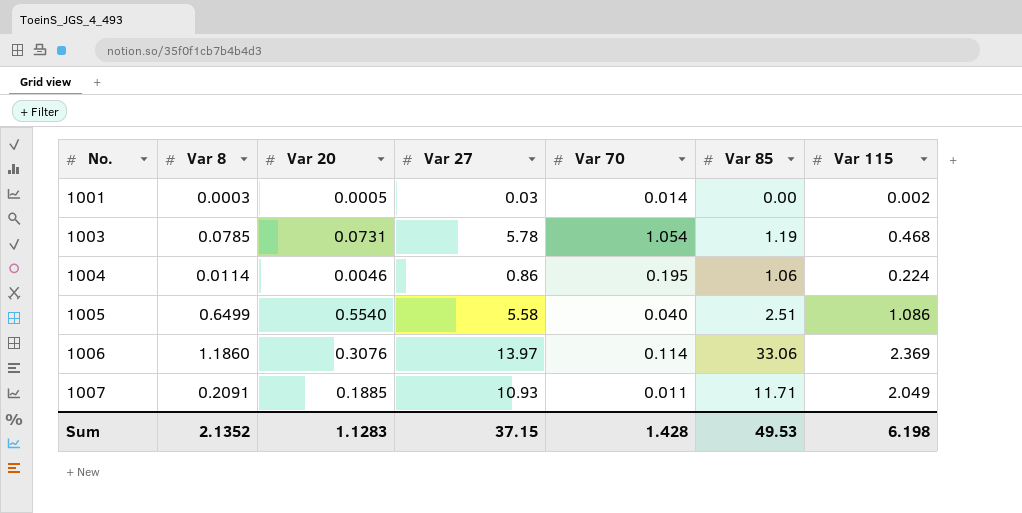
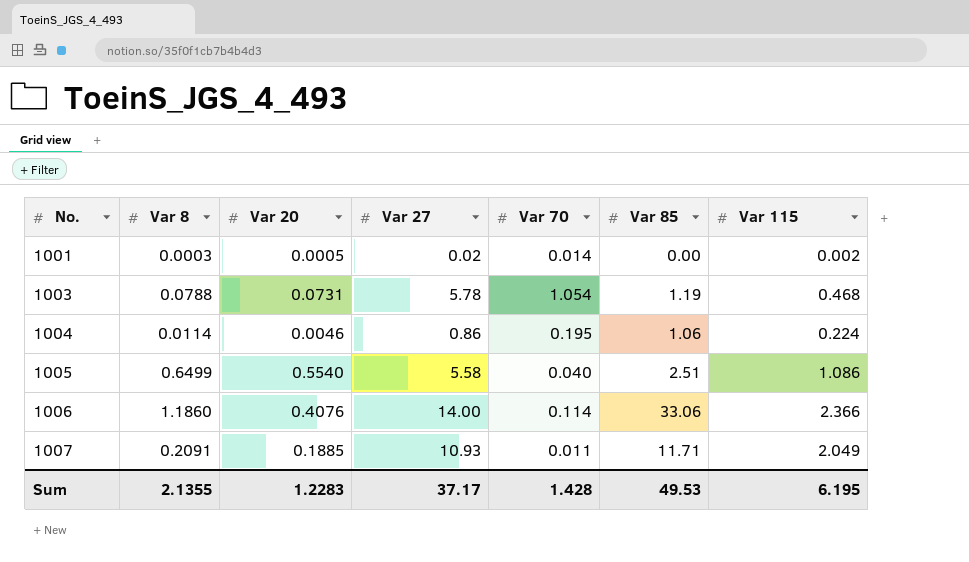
1001 | Var 27: 0.03 -> 0.02
1003 | Var 8: 0.0785 -> 0.0788
1006 | Var 20: 0.3076 -> 0.4076
1006 | Var 27: 13.97 -> 14.00
1006 | Var 115: 2.369 -> 2.366
Sum | Var 8: 2.1352 -> 2.1355
Sum | Var 20: 1.1283 -> 1.2283
Sum | Var 27: 37.15 -> 37.17
Sum | Var 115: 6.198 -> 6.195

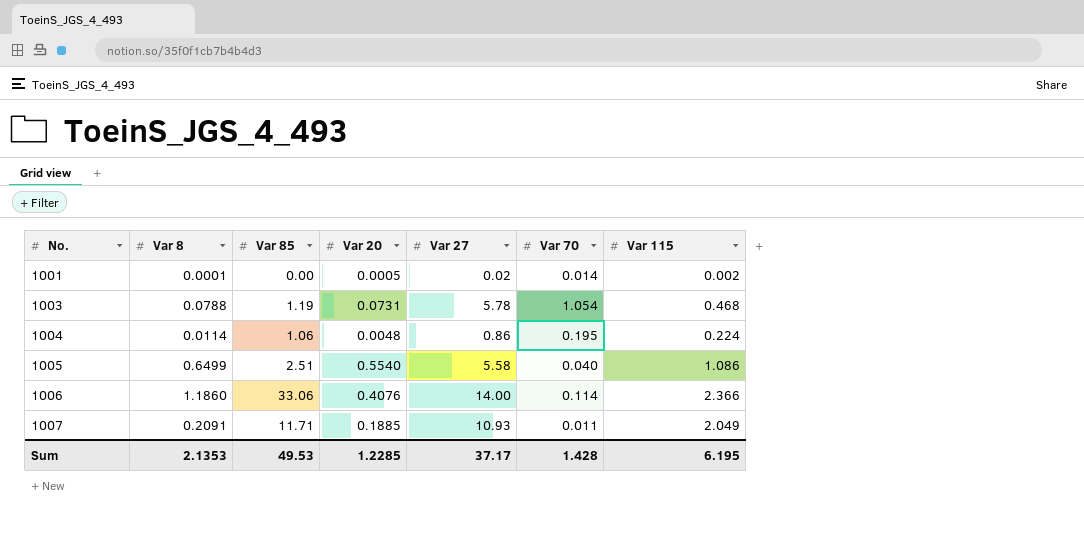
column Var 85 | position: 6 -> 3
1001 | Var 8: 0.0003 -> 0.0001
1004 | Var 20: 0.0046 -> 0.0048
Sum | Var 8: 2.1355 -> 2.1353
Sum | Var 20: 1.2283 -> 1.2285

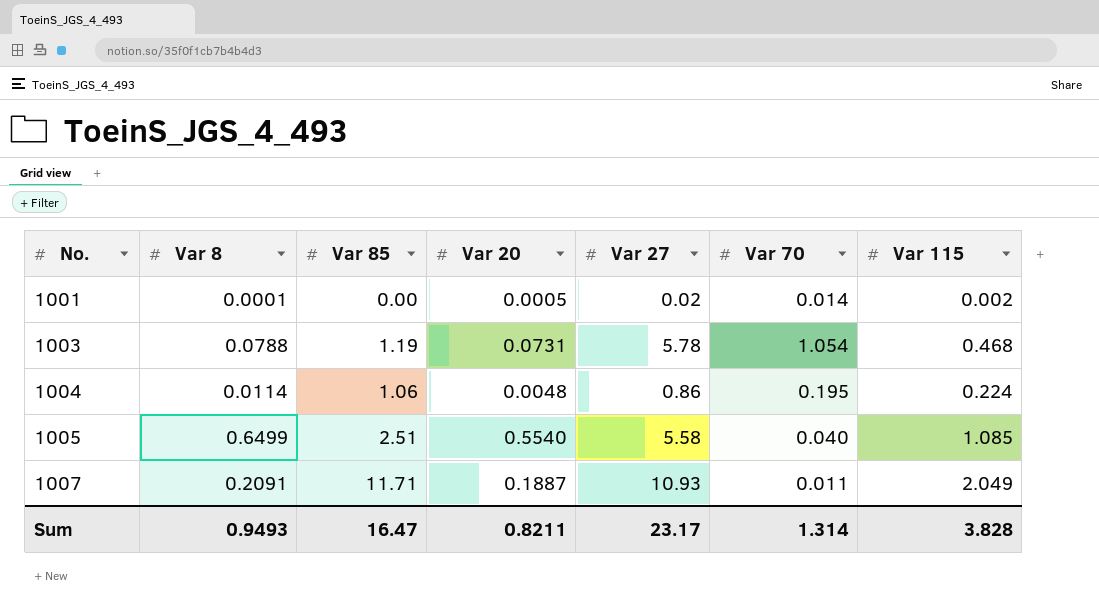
row 1006: 1.1860 | 33.06 | 0.4076 | 14.00 | 0.114 | 2.366 -> none
1005 | Var 115: 1.086 -> 1.085
1007 | Var 20: 0.1885 -> 0.1887
Sum | Var 8: 2.1353 -> 0.9493
Sum | Var 85: 49.53 -> 16.47
Sum | Var 20: 1.2285 -> 0.8211
Sum | Var 27: 37.17 -> 23.17
Sum | Var 70: 1.428 -> 1.314
Sum | Var 115: 6.195 -> 3.828

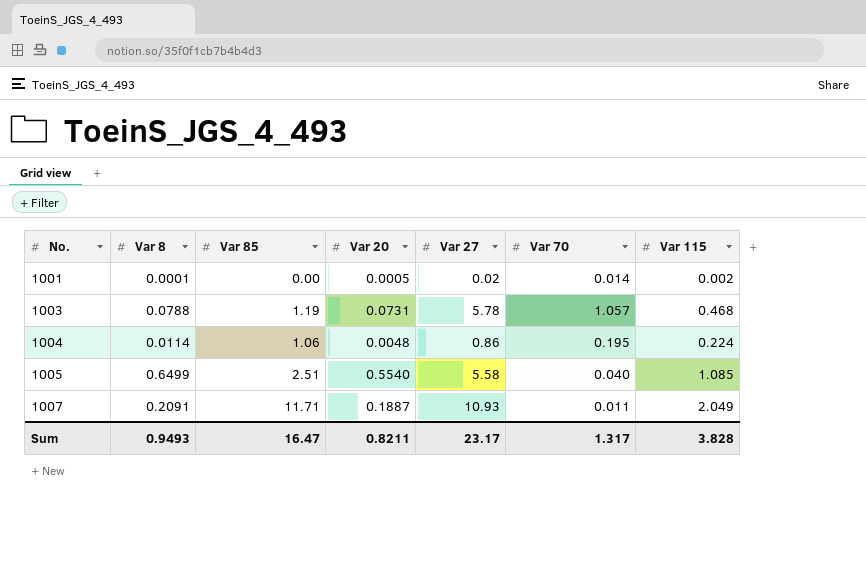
1003 | Var 70: 1.054 -> 1.057
Sum | Var 70: 1.314 -> 1.317

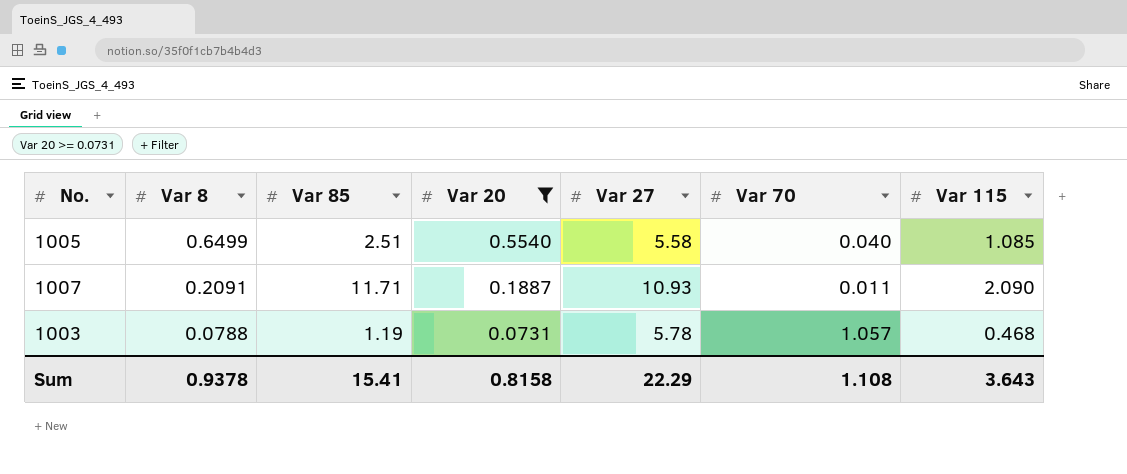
filter: none -> Var 20 >= 0.0731
row order: No. ascending -> Var 8 descending
1007 | Var 115: 2.049 -> 2.090
Sum | Var 8: 0.9493 -> 0.9378
Sum | Var 85: 16.47 -> 15.41
Sum | Var 20: 0.8211 -> 0.8158
Sum | Var 27: 23.17 -> 22.29
Sum | Var 70: 1.317 -> 1.108
Sum | Var 115: 3.828 -> 3.643

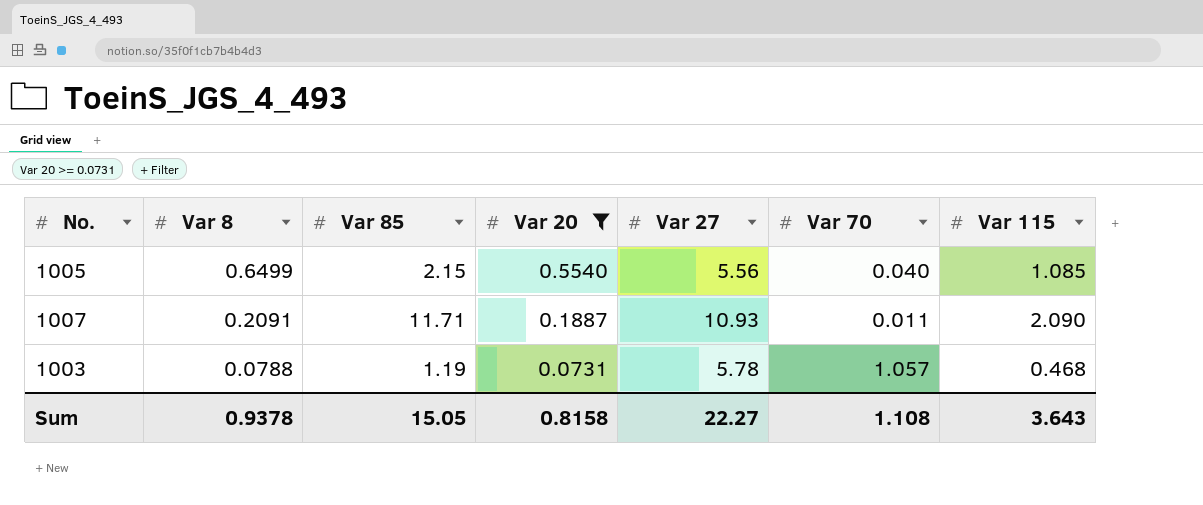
1005 | Var 85: 2.51 -> 2.15
1005 | Var 27: 5.58 -> 5.56
Sum | Var 85: 15.41 -> 15.05
Sum | Var 27: 22.29 -> 22.27

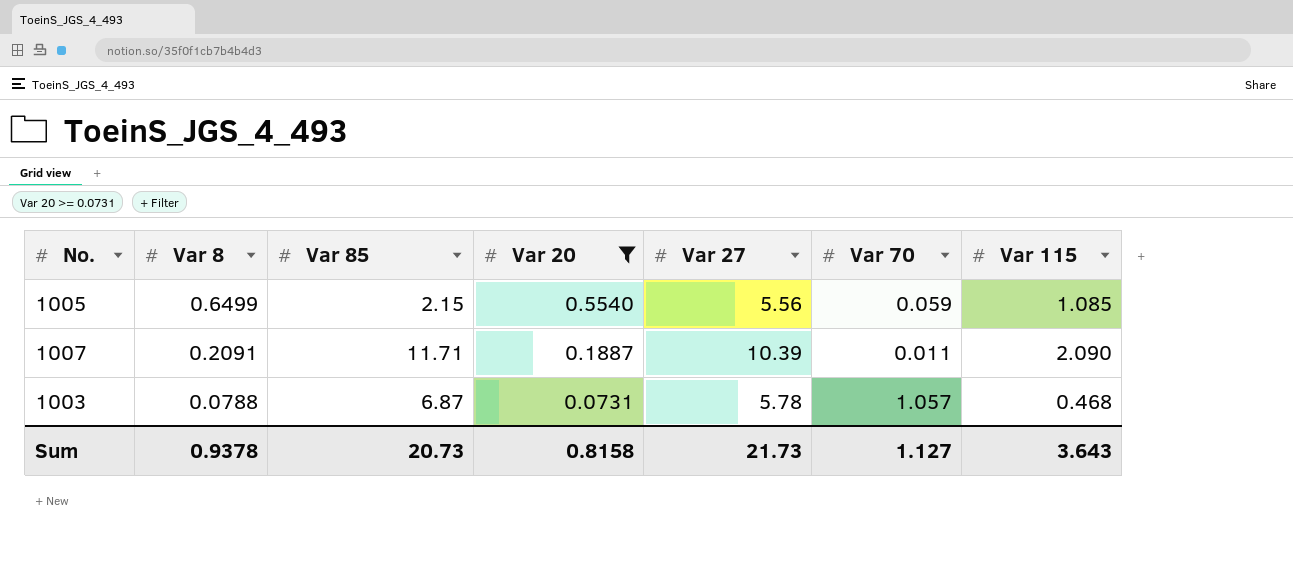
1005 | Var 70: 0.040 -> 0.059
1007 | Var 27: 10.93 -> 10.39
1003 | Var 85: 1.19 -> 6.87
Sum | Var 85: 15.05 -> 20.73
Sum | Var 27: 22.27 -> 21.73
Sum | Var 70: 1.108 -> 1.127

